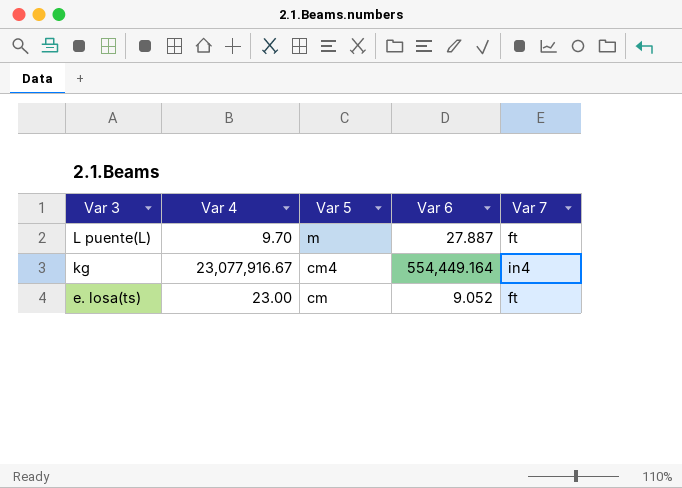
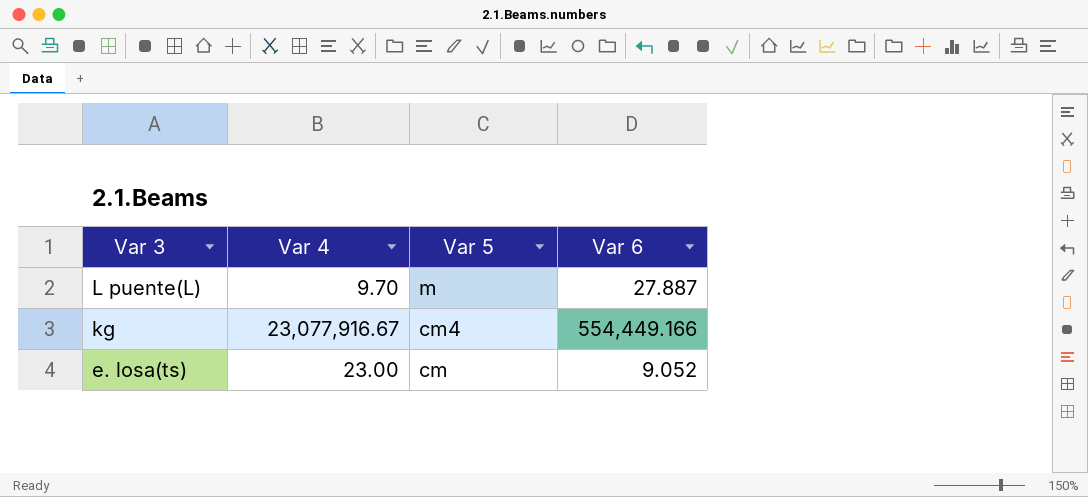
column Var 7 | position: 5 -> none
kg | Var 6: 554,449.164 -> 554,449.166

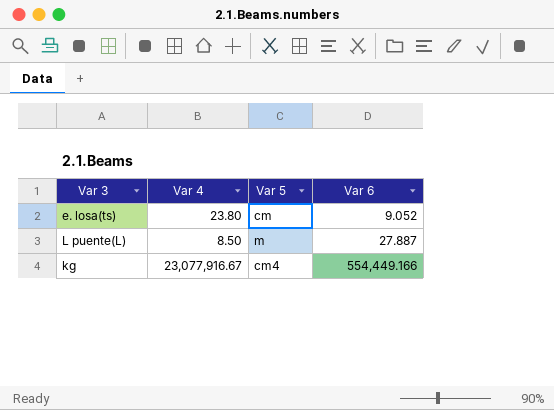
row order: Var 3 descending -> Var 6 ascending
e. losa(ts) | Var 4: 23.00 -> 23.80
L puente(L) | Var 4: 9.70 -> 8.50

